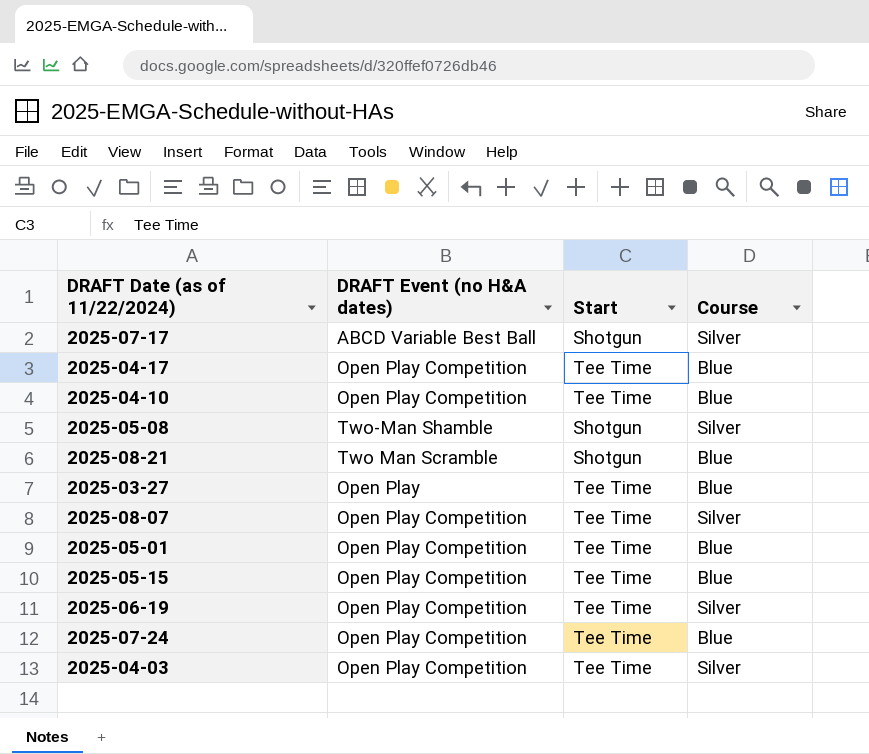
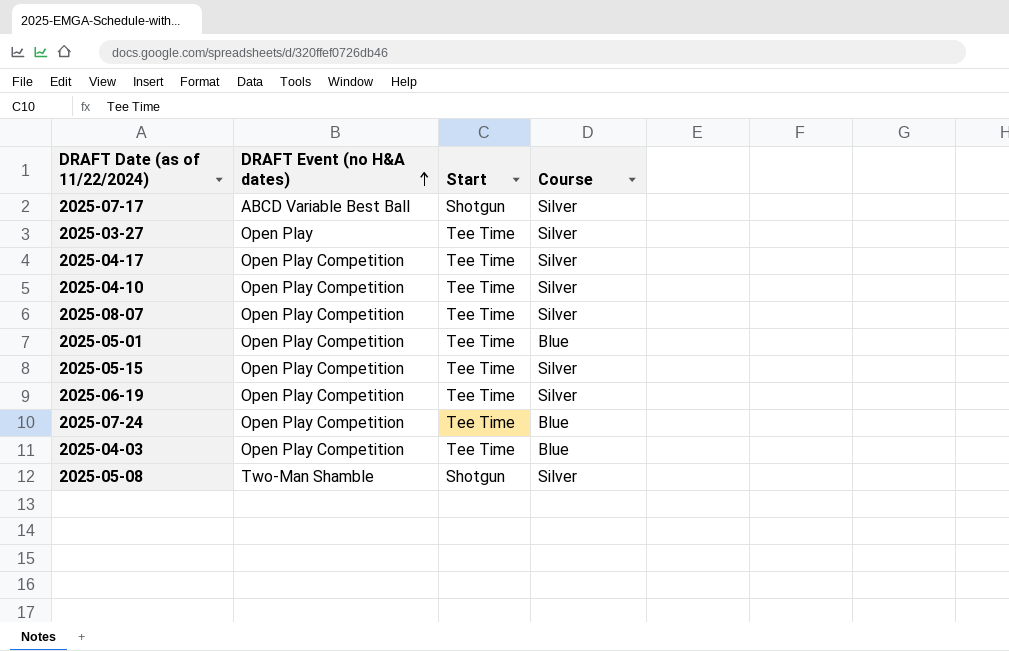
row order: none -> DRAFT Event (no H&A dates) ascending
row 2025-08-21: Two Man Scramble | Shotgun | Blue -> none
2025-03-27 | Course: Blue -> Silver
2025-04-17 | Course: Blue -> Silver
2025-04-10 | Course: Blue -> Silver
2025-05-15 | Course: Blue -> Silver
2025-04-03 | Course: Silver -> Blue

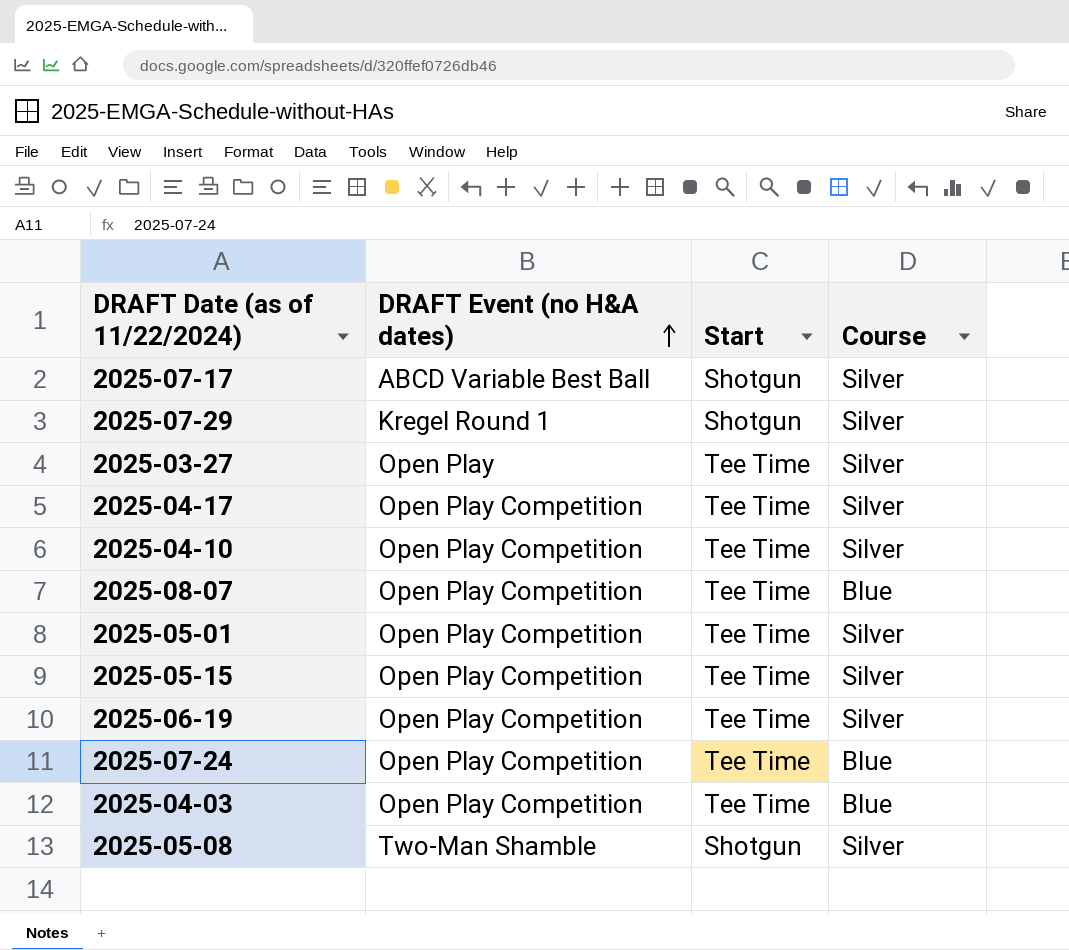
row 2025-07-29: none -> Kregel Round 1 | Shotgun | Silver
2025-08-07 | Course: Silver -> Blue
2025-05-01 | Course: Blue -> Silver

